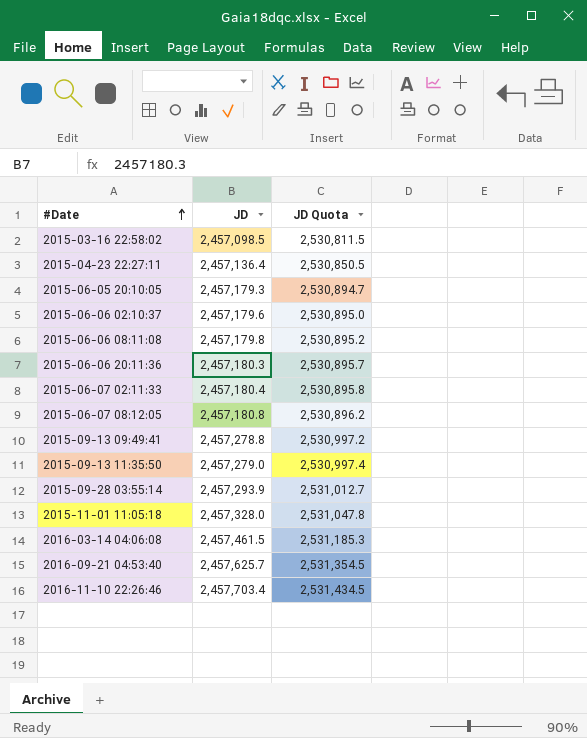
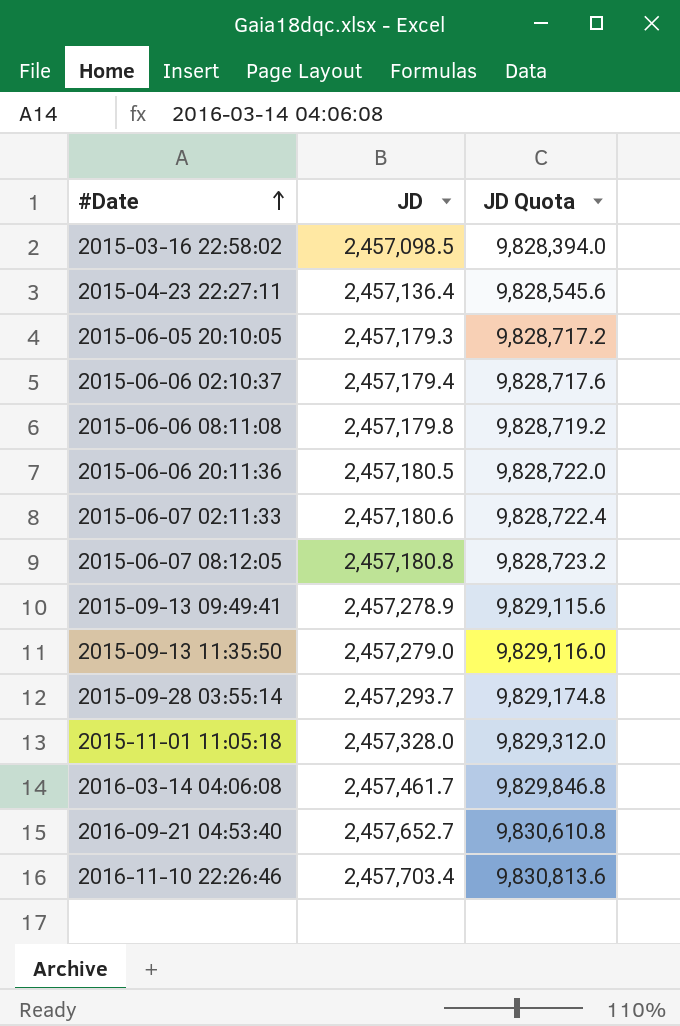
column JD Quota | formula: [JD] * 1.03 -> [JD] * 4
2015-06-06 02:10:37 | JD: 2,457,179.6 -> 2,457,179.4
2015-06-06 20:11:36 | JD: 2,457,180.3 -> 2,457,180.5
2015-06-07 02:11:33 | JD: 2,457,180.4 -> 2,457,180.6
2015-09-13 09:49:41 | JD: 2,457,278.8 -> 2,457,278.9
2015-09-28 03:55:14 | JD: 2,457,293.9 -> 2,457,293.7
2016-03-14 04:06:08 | JD: 2,457,461.5 -> 2,457,461.7
2016-09-21 04:53:40 | JD: 2,457,625.7 -> 2,457,652.7

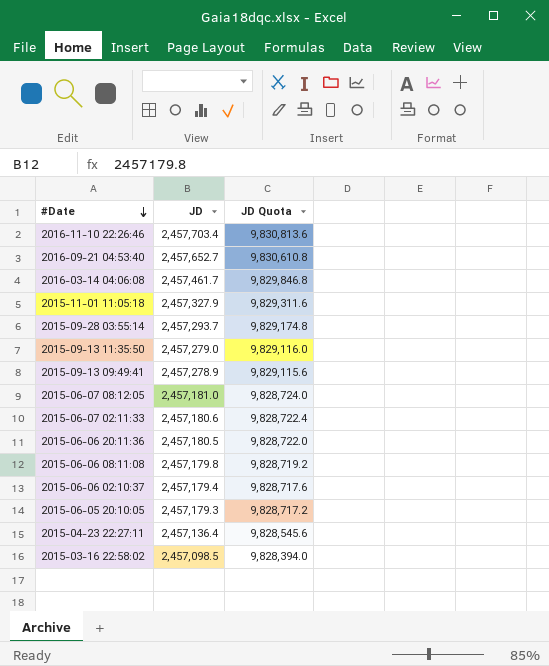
row order: #Date ascending -> #Date descending
2015-11-01 11:05:18 | JD: 2,457,328.0 -> 2,457,327.9
2015-11-01 11:05:18 | JD Quota: 9,829,312.0 -> 9,829,311.6
2015-06-07 08:12:05 | JD: 2,457,180.8 -> 2,457,181.0
2015-06-07 08:12:05 | JD Quota: 9,828,723.2 -> 9,828,724.0

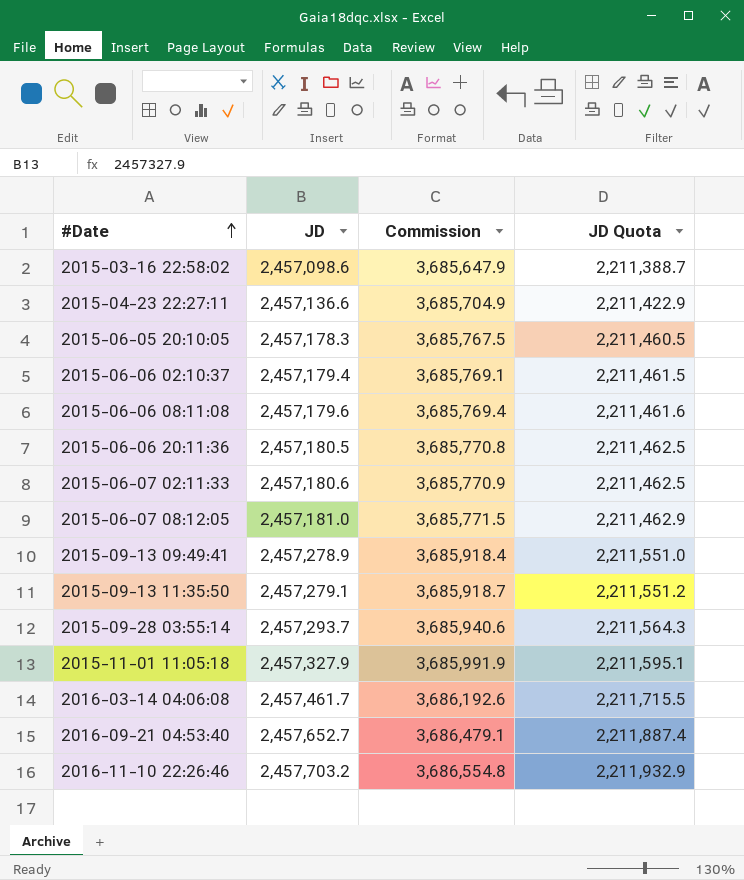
row order: #Date descending -> #Date ascending
column Commission | formula: none -> [JD] * 1.5
column JD Quota | formula: [JD] * 4 -> [JD] * 0.9
2015-03-16 22:58:02 | JD: 2,457,098.5 -> 2,457,098.6
2015-04-23 22:27:11 | JD: 2,457,136.4 -> 2,457,136.6
2015-06-05 20:10:05 | JD: 2,457,179.3 -> 2,457,178.3
2015-06-06 08:11:08 | JD: 2,457,179.8 -> 2,457,179.6
2015-09-13 11:35:50 | JD: 2,457,279.0 -> 2,457,279.1
2016-11-10 22:26:46 | JD: 2,457,703.4 -> 2,457,703.2

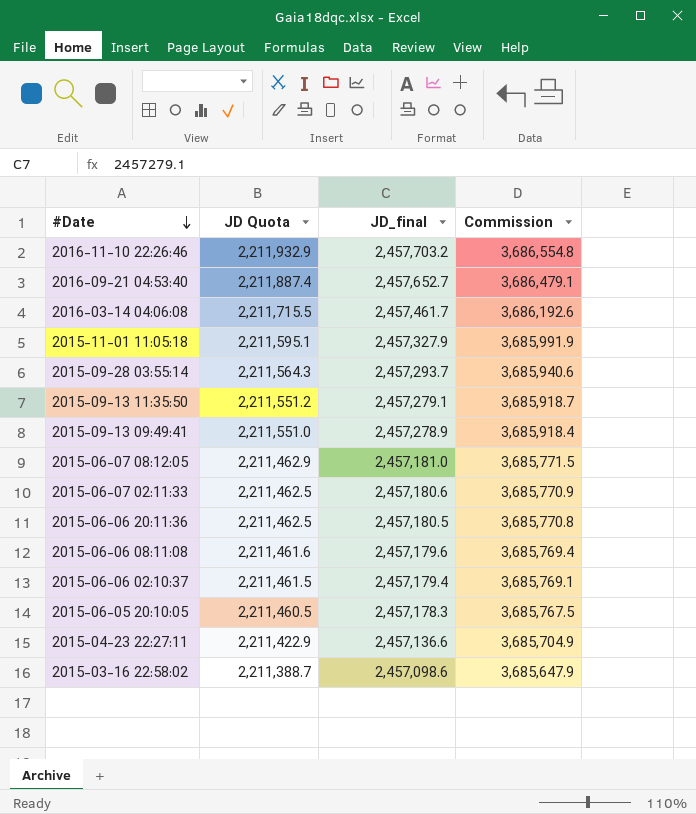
row order: #Date ascending -> #Date descending
column JD Quota | position: 4 -> 2
column name: JD -> JD_final

